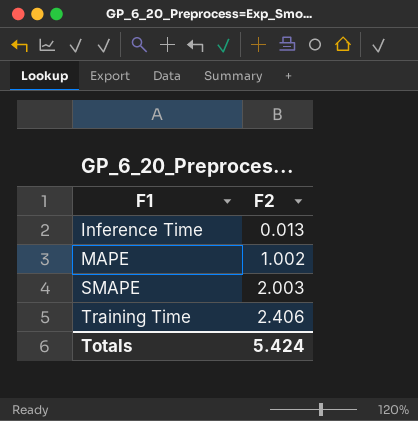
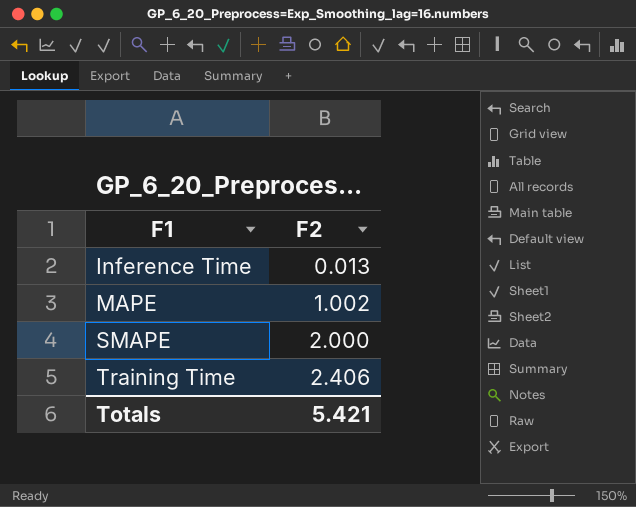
SMAPE | F2: 2.003 -> 2.000
Totals | F2: 5.424 -> 5.421

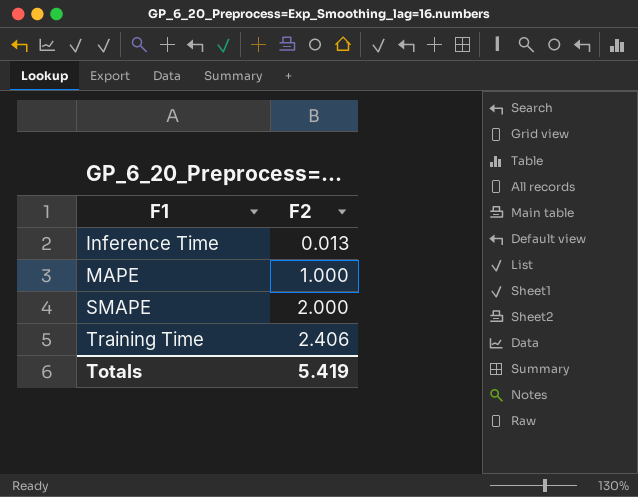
MAPE | F2: 1.002 -> 1.000
Totals | F2: 5.421 -> 5.419

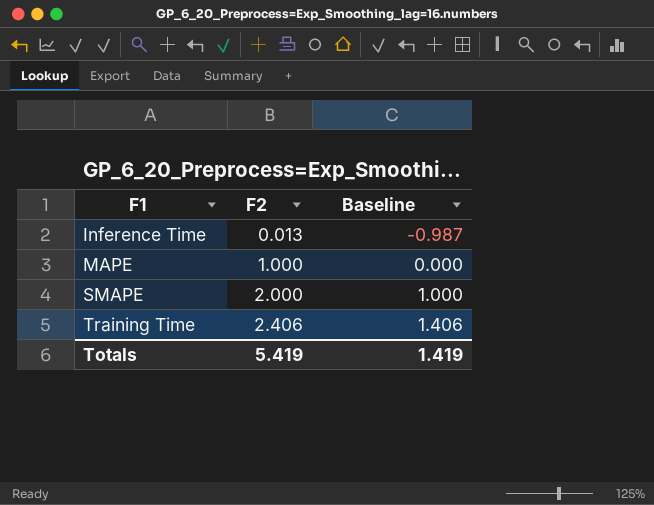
column Baseline | formula: none -> [F2] - 1

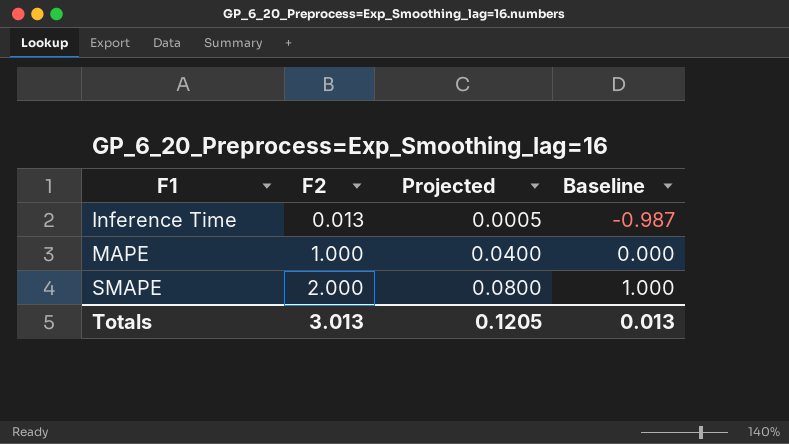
column Projected | formula: none -> [F2] * 0.04
row Training Time: 2.406 | 1.406 -> none
Totals | F2: 5.419 -> 3.013
Totals | Baseline: 1.419 -> 0.013

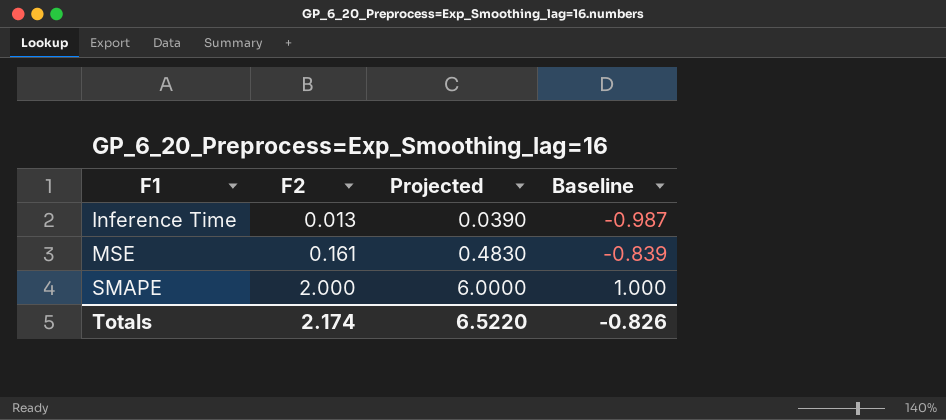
column Projected | formula: [F2] * 0.04 -> [F2] * 3
row MAPE: 1.000 | 0.0400 | 0.000 -> none
row MSE: none -> 0.161 | 0.4830 | -0.839
Totals | F2: 3.013 -> 2.174
Totals | Projected: 0.1205 -> 6.5220
Totals | Baseline: 0.013 -> -0.826

